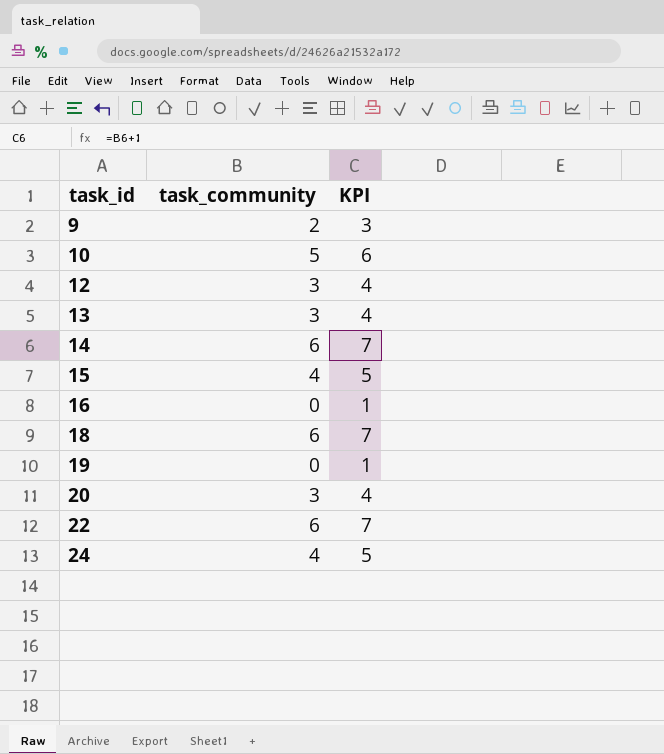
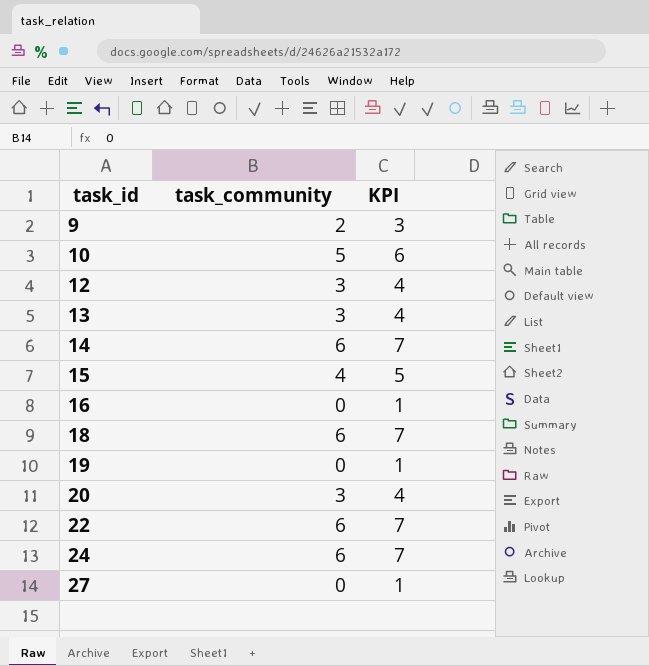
24 | task_community: 4 -> 6
24 | KPI: 5 -> 7
row 27: none -> 0 | 1

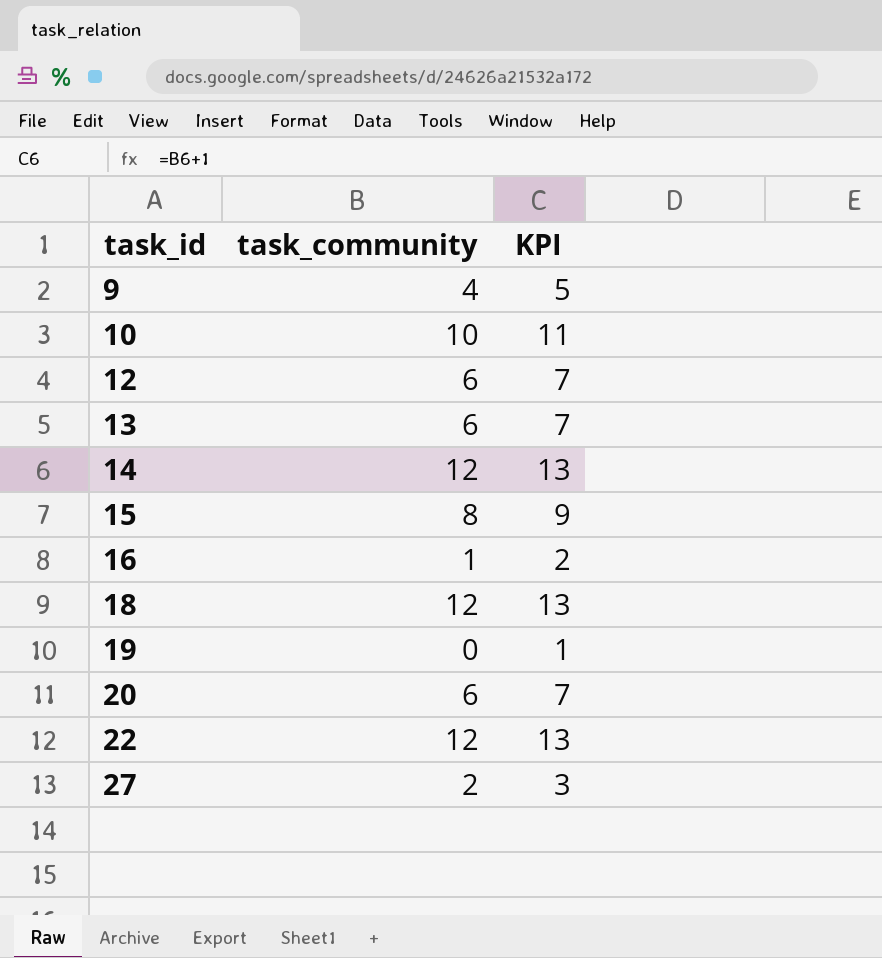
row 24: 6 | 7 -> none
9 | task_community: 2 -> 4
9 | KPI: 3 -> 5
10 | task_community: 5 -> 10
10 | KPI: 6 -> 11
12 | task_community: 3 -> 6
12 | KPI: 4 -> 7
13 | task_community: 3 -> 6
13 | KPI: 4 -> 7
14 | task_community: 6 -> 12
14 | KPI: 7 -> 13
15 | task_community: 4 -> 8
15 | KPI: 5 -> 9
16 | task_community: 0 -> 1
16 | KPI: 1 -> 2
18 | task_community: 6 -> 12
18 | KPI: 7 -> 13
20 | task_community: 3 -> 6
20 | KPI: 4 -> 7
22 | task_community: 6 -> 12
22 | KPI: 7 -> 13
27 | task_community: 0 -> 2
27 | KPI: 1 -> 3

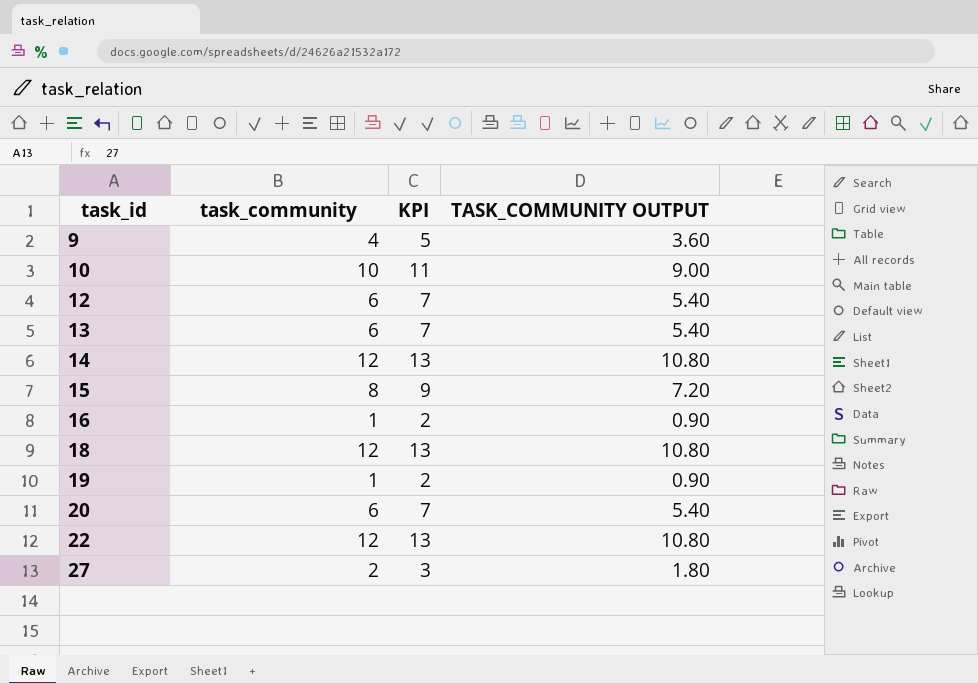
column TASK_COMMUNITY OUTPUT | formula: none -> [task_community] * 0.9
19 | task_community: 0 -> 1
19 | KPI: 1 -> 2

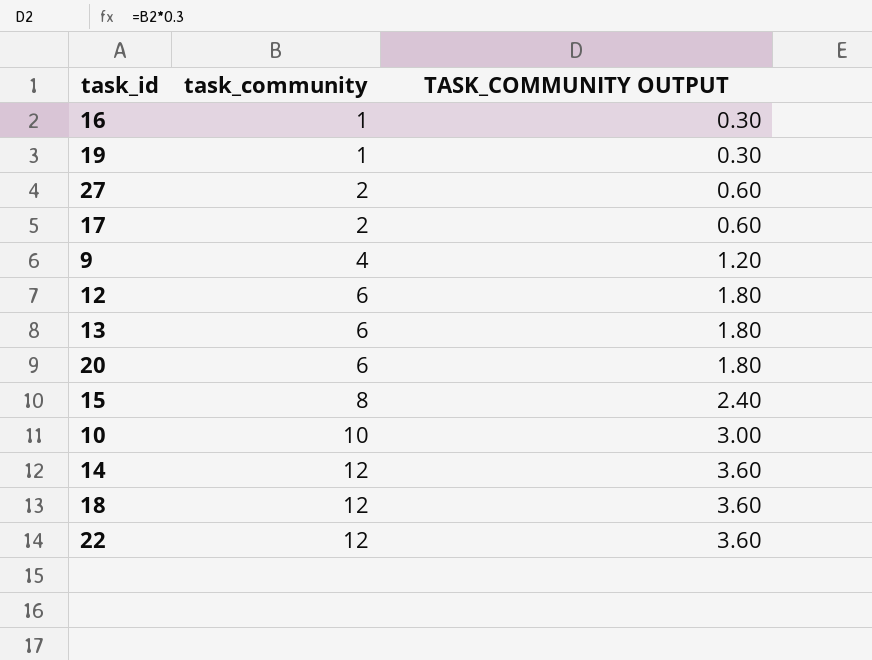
row order: task_id ascending -> task_community ascending
column KPI | formula: [task_community] + 1 -> none
column TASK_COMMUNITY OUTPUT | formula: [task_community] * 0.9 -> [task_community] * 0.3
row 17: none -> 2 | 0.60

